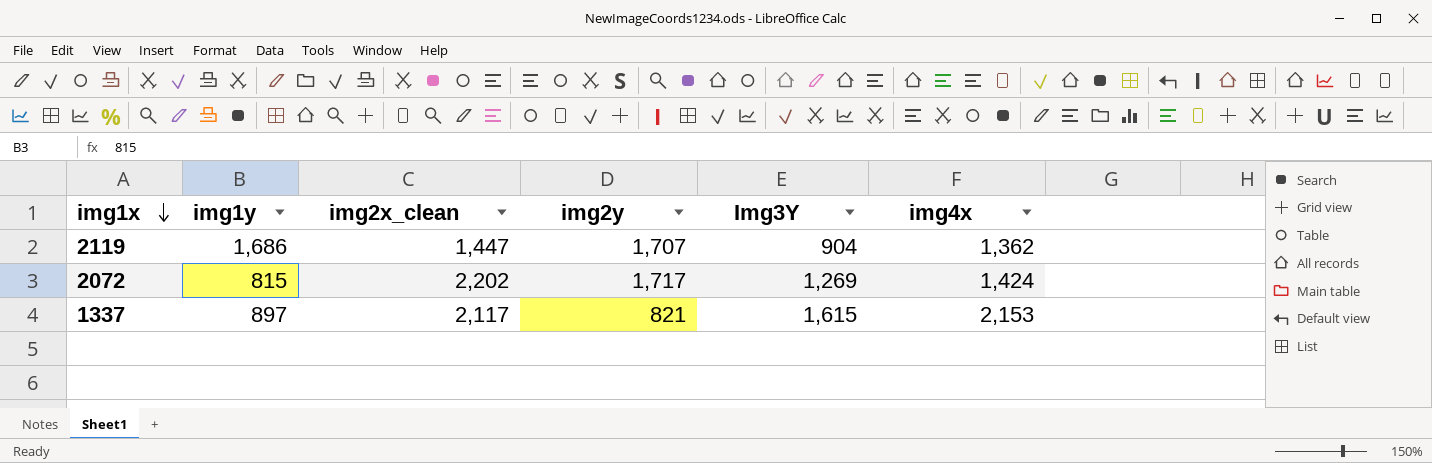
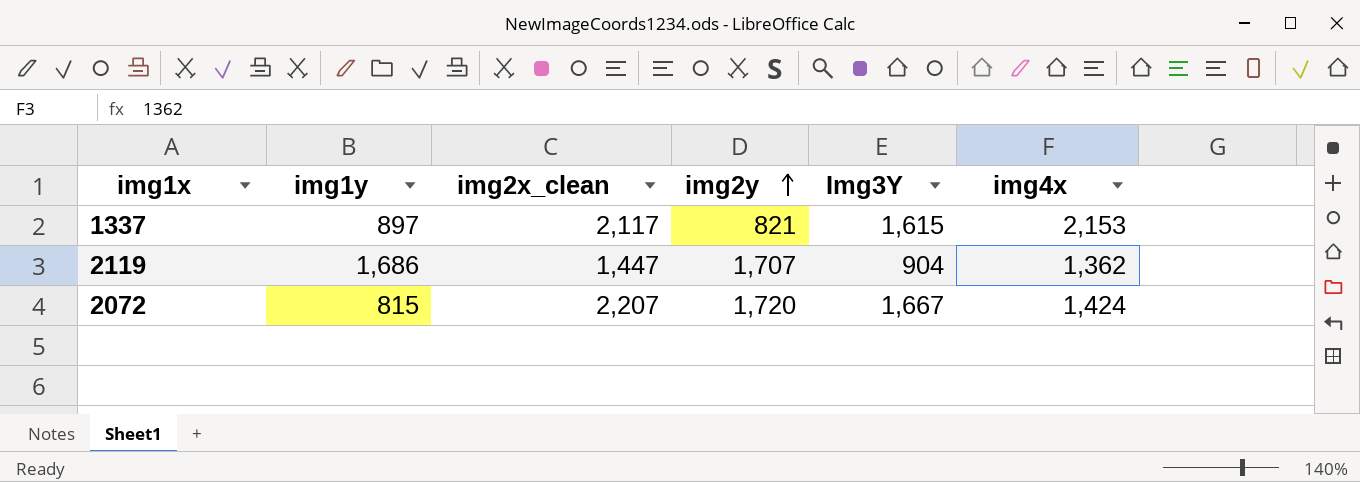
row order: img1x descending -> img2y ascending
2072 | img2x_clean: 2,202 -> 2,207
2072 | img2y: 1,717 -> 1,720
2072 | Img3Y: 1,269 -> 1,667

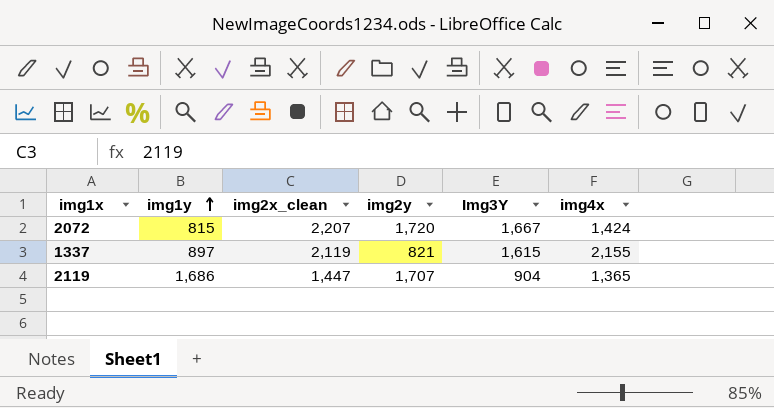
row order: img2y ascending -> img1y ascending
1337 | img2x_clean: 2,117 -> 2,119
1337 | img4x: 2,153 -> 2,155
2119 | img4x: 1,362 -> 1,365

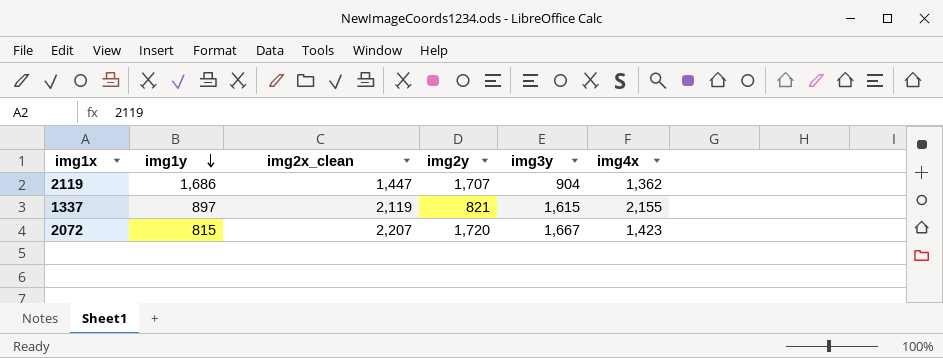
row order: img1y ascending -> img1y descending
column name: Img3Y -> img3y
2119 | img4x: 1,365 -> 1,362
2072 | img4x: 1,424 -> 1,423

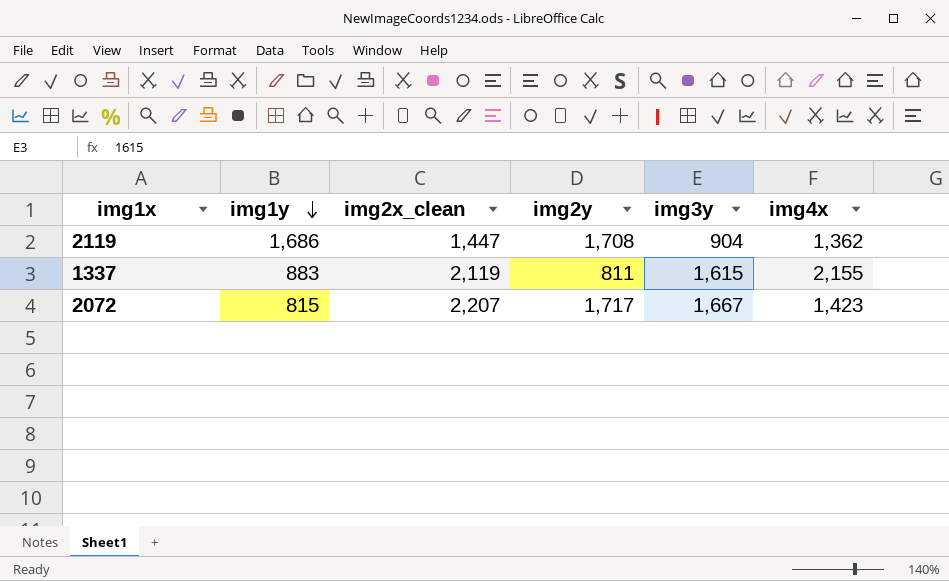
2119 | img2y: 1,707 -> 1,708
1337 | img1y: 897 -> 883
1337 | img2y: 821 -> 811
2072 | img2y: 1,720 -> 1,717

